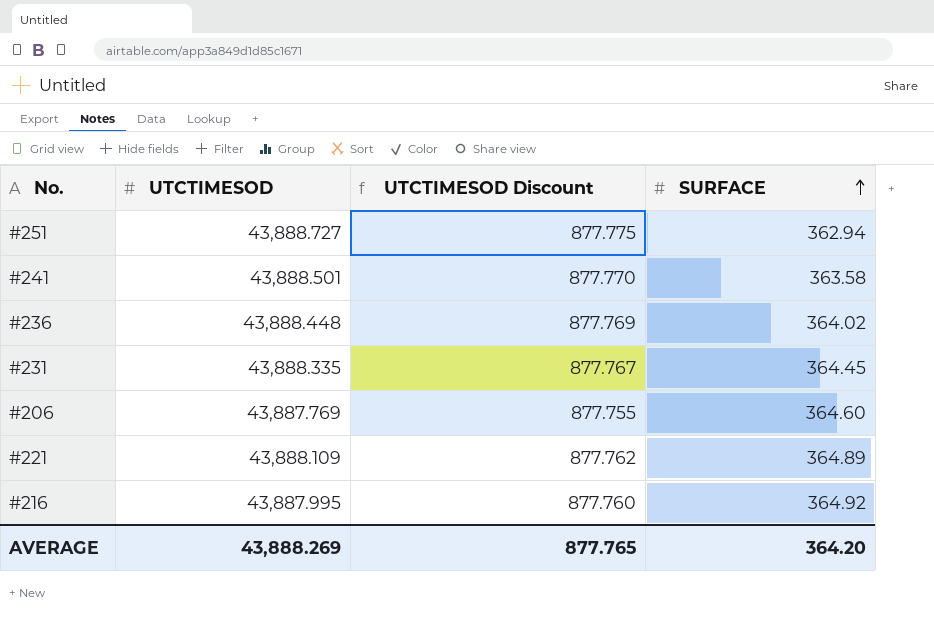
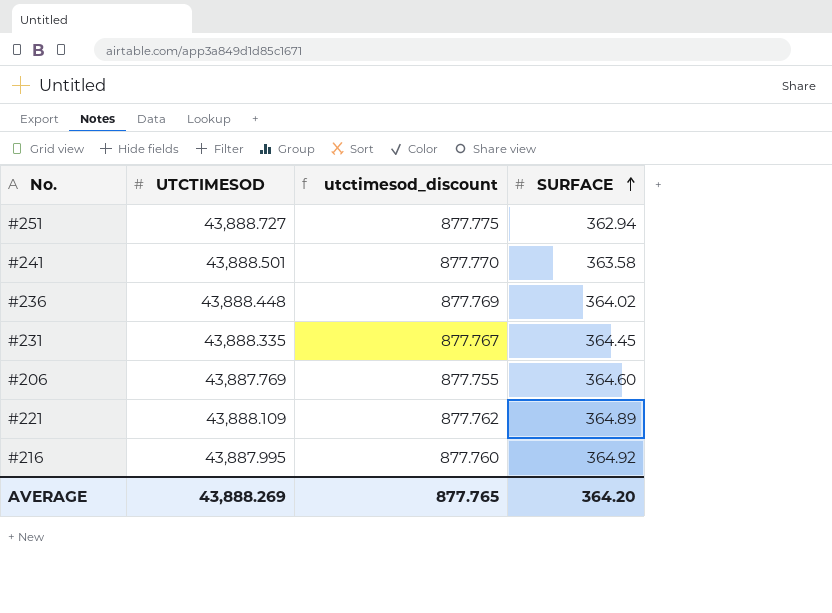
column name: UTCTIMESOD Discount -> utctimesod_discount

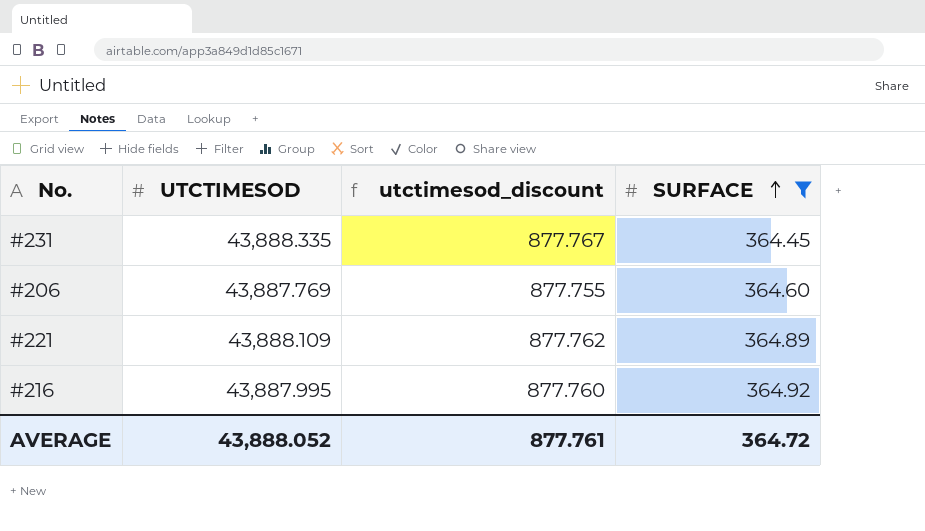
filter: none -> SURFACE >= 364.45
AVERAGE | UTCTIMESOD: 43,888.269 -> 43,888.052
AVERAGE | utctimesod_discount: 877.765 -> 877.761
AVERAGE | SURFACE: 364.20 -> 364.72

